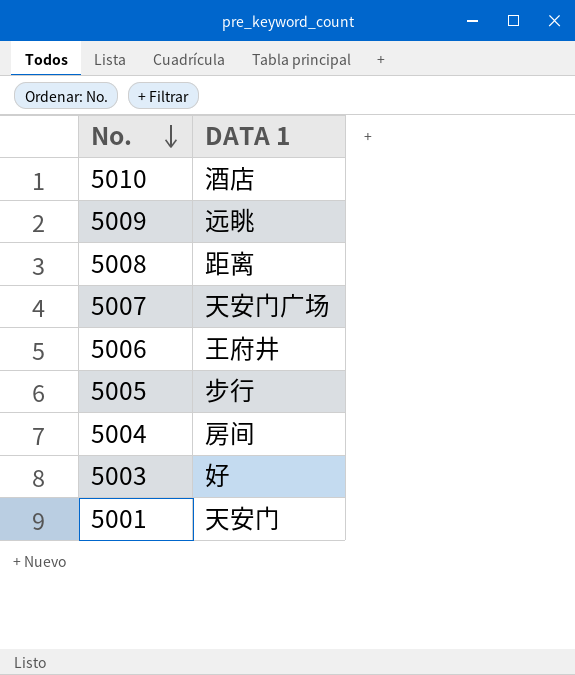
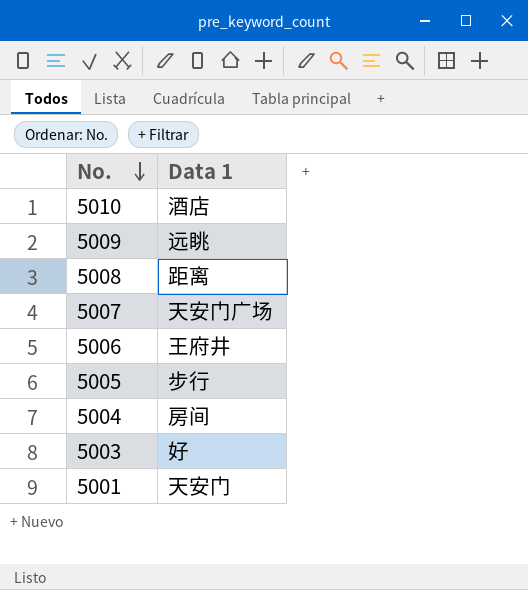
column name: DATA 1 -> Data 1

